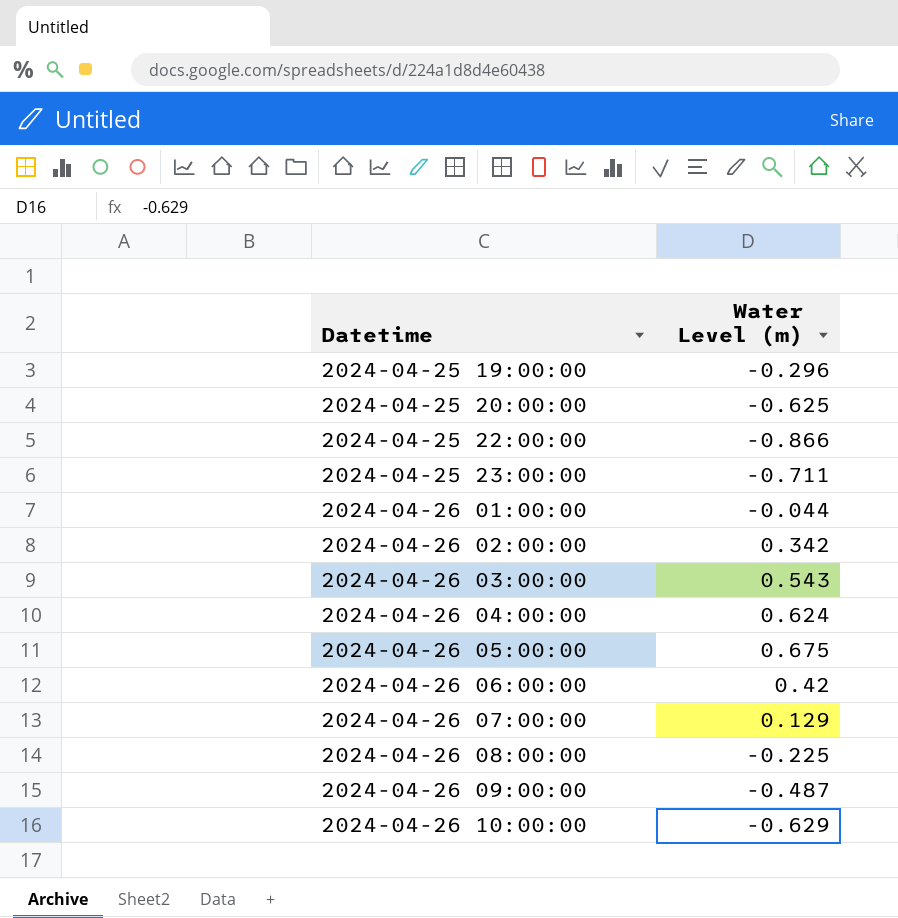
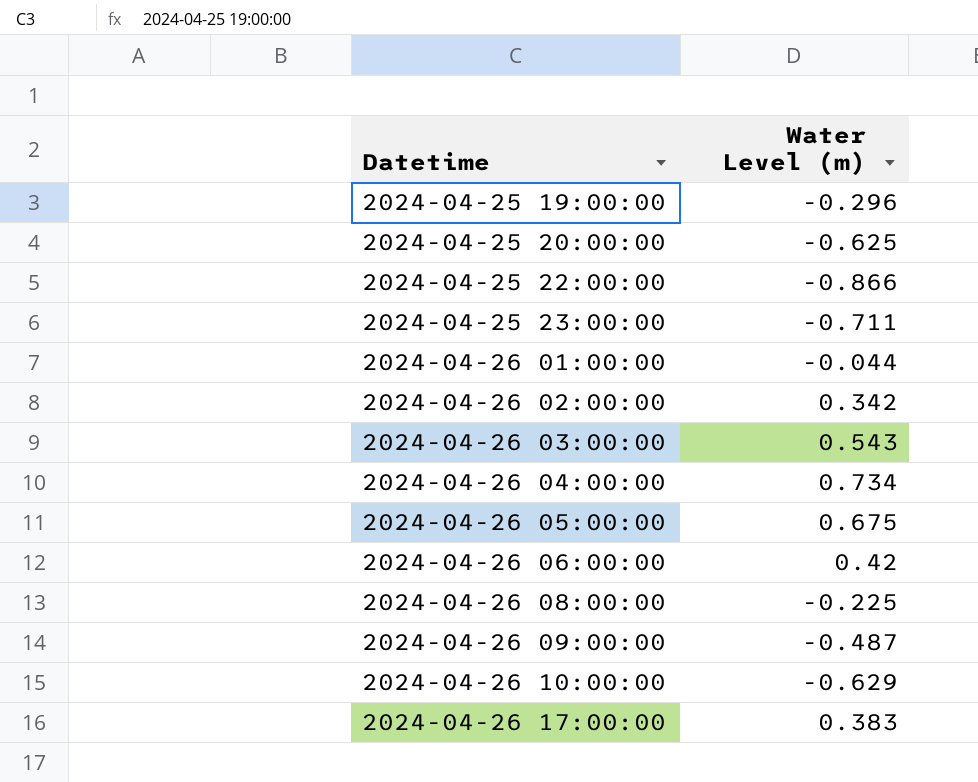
row 2024-04-26 07:00:00: 0.129 -> none
2024-04-26 04:00:00 | Water Level (m): 0.624 -> 0.734
row 2024-04-26 17:00:00: none -> 0.383

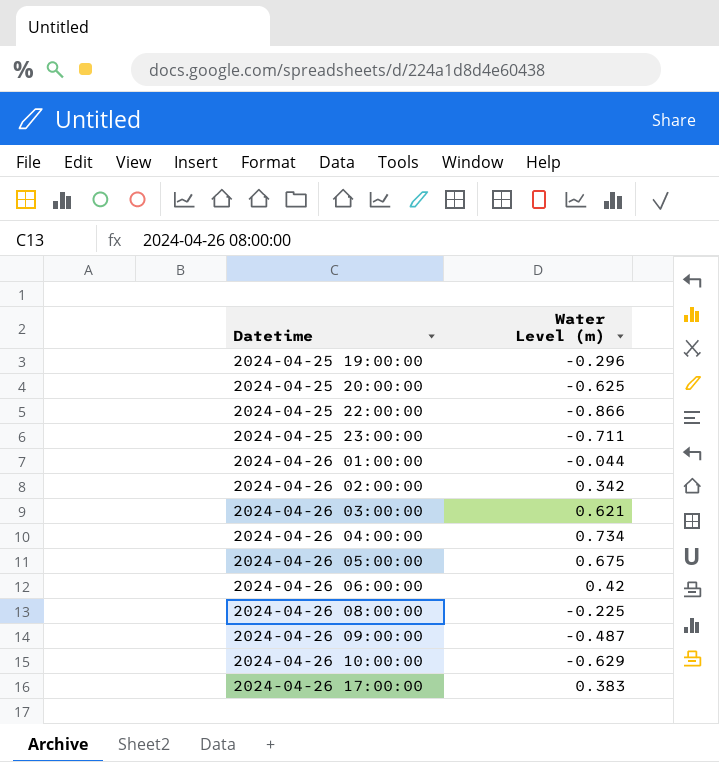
2024-04-26 03:00:00 | Water Level (m): 0.543 -> 0.621

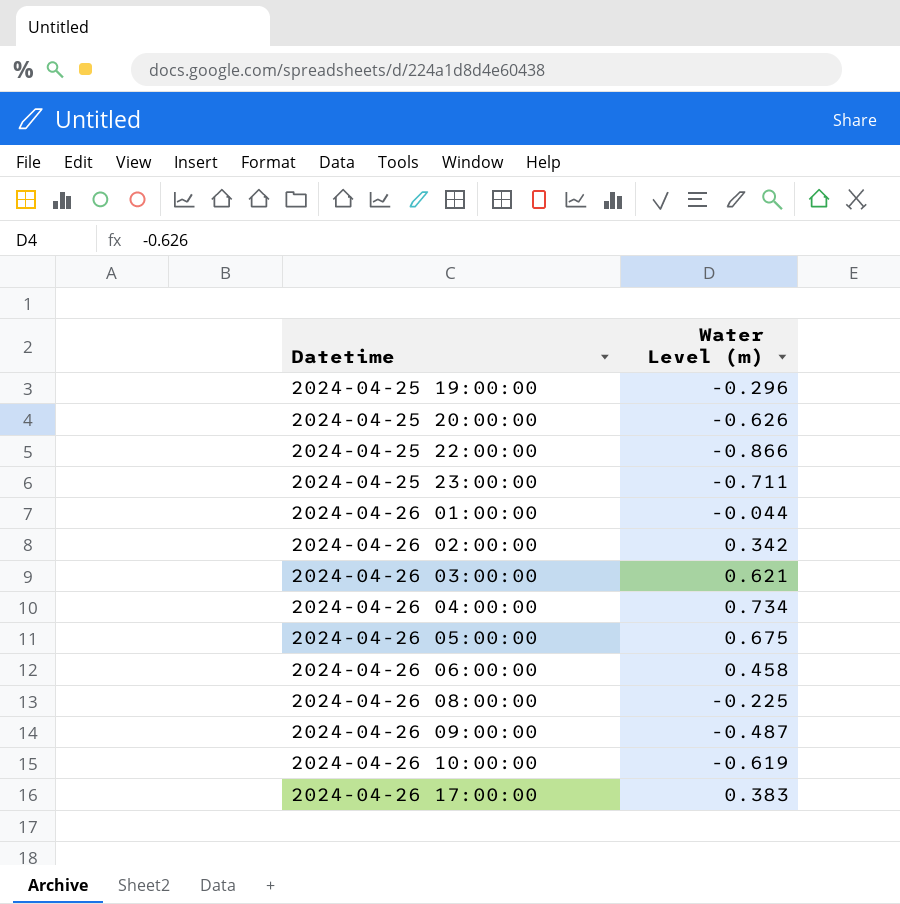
2024-04-25 20:00:00 | Water Level (m): -0.625 -> -0.626
2024-04-26 06:00:00 | Water Level (m): 0.42 -> 0.458
2024-04-26 10:00:00 | Water Level (m): -0.629 -> -0.619

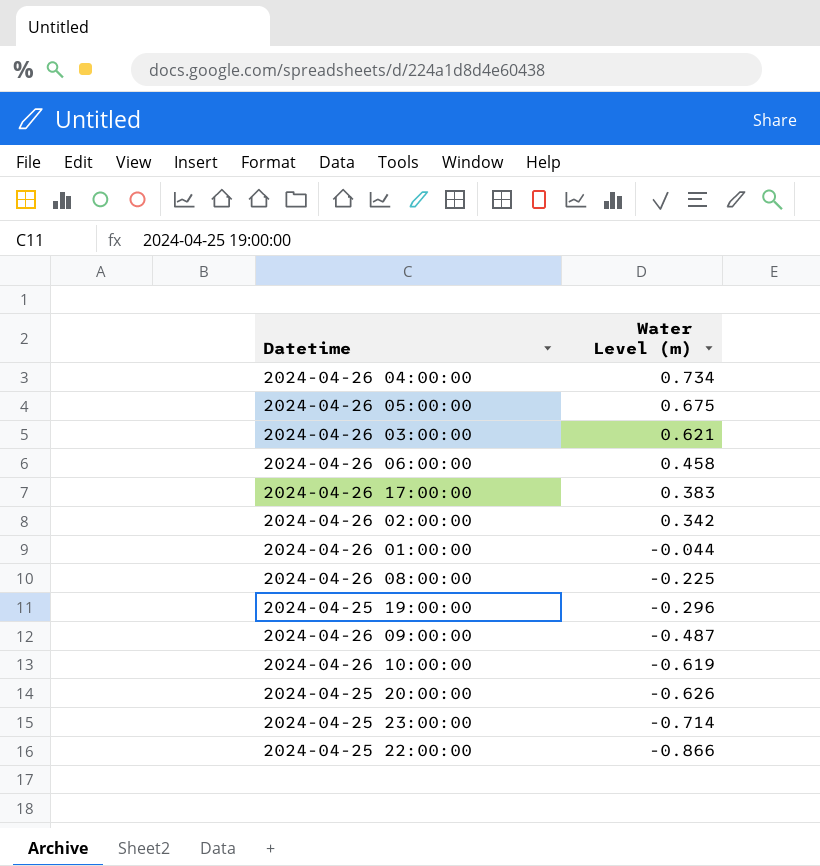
row order: Datetime ascending -> Water Level (m) descending
2024-04-25 23:00:00 | Water Level (m): -0.711 -> -0.714

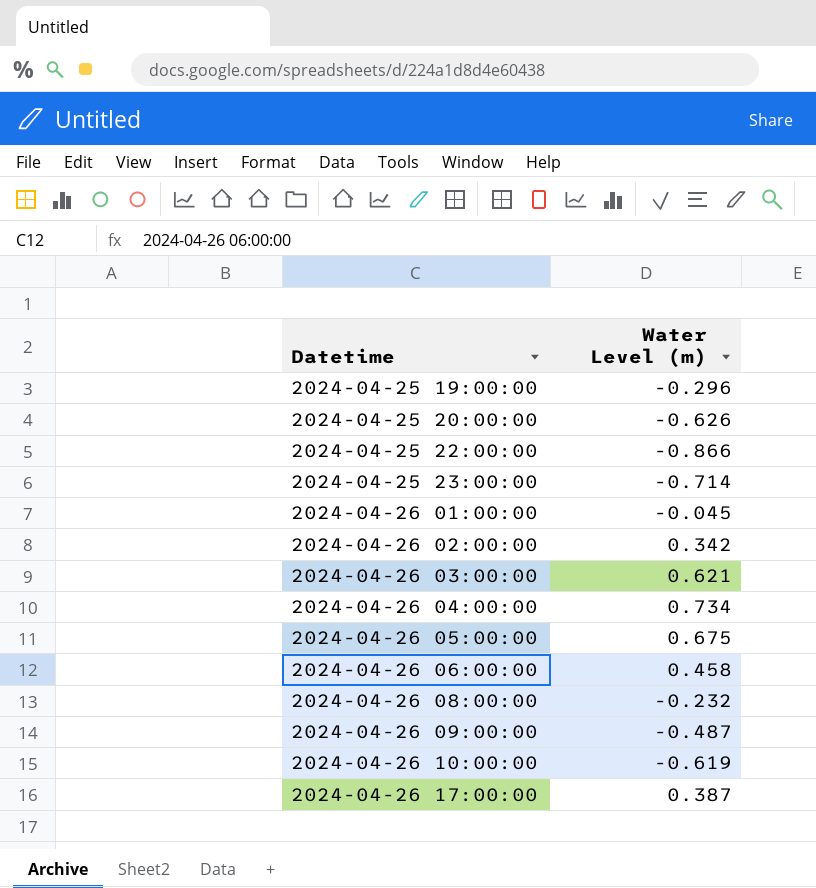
row order: Water Level (m) descending -> Datetime ascending
2024-04-26 01:00:00 | Water Level (m): -0.044 -> -0.045
2024-04-26 08:00:00 | Water Level (m): -0.225 -> -0.232
2024-04-26 17:00:00 | Water Level (m): 0.383 -> 0.387

